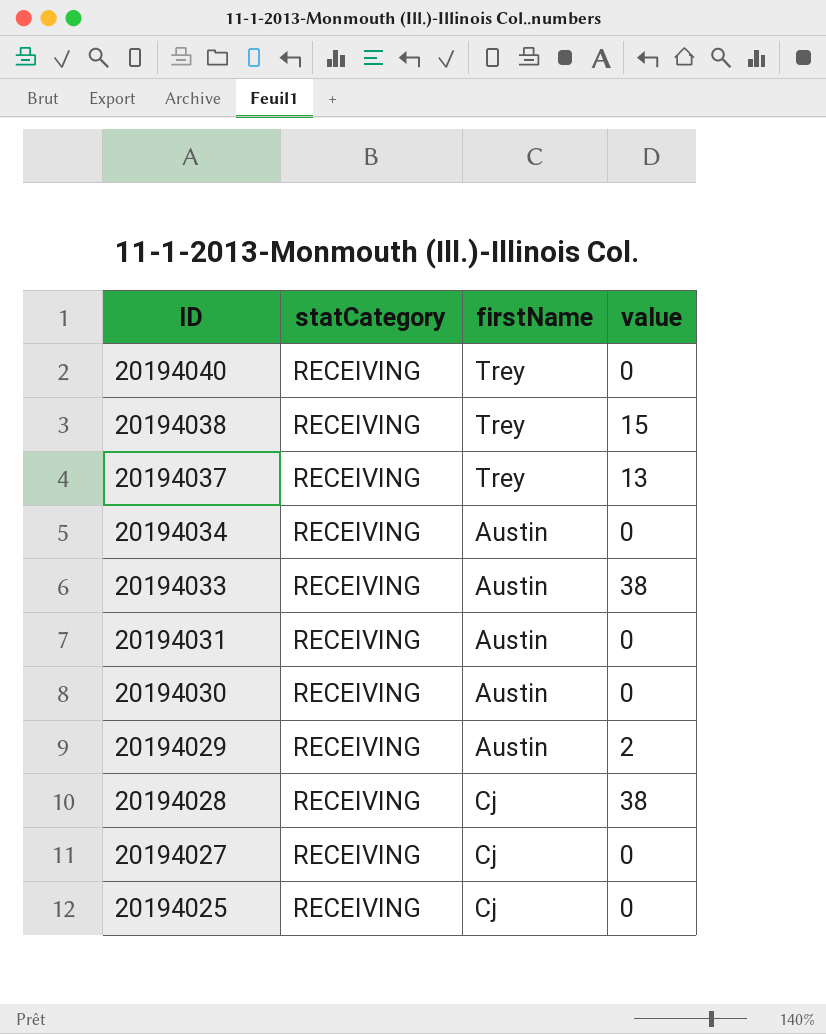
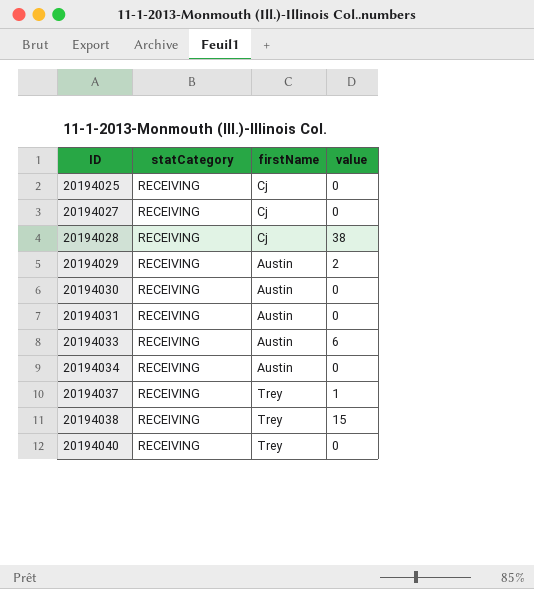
row order: ID descending -> ID ascending
20194033 | value: 38 -> 6
20194037 | value: 13 -> 1

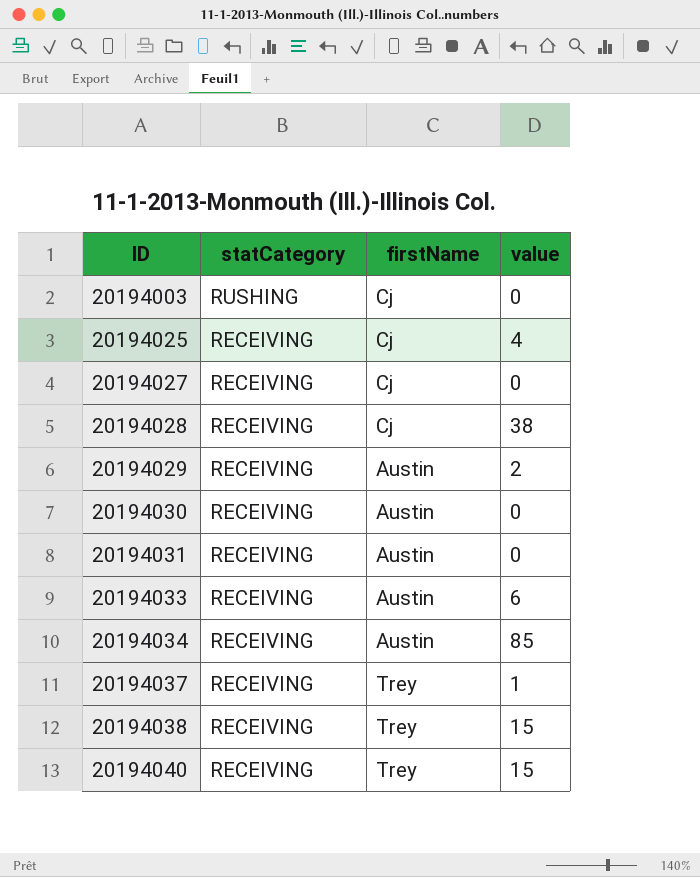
row 20194003: none -> RUSHING | Cj | 0
20194025 | value: 0 -> 4
20194034 | value: 0 -> 85
20194040 | value: 0 -> 15

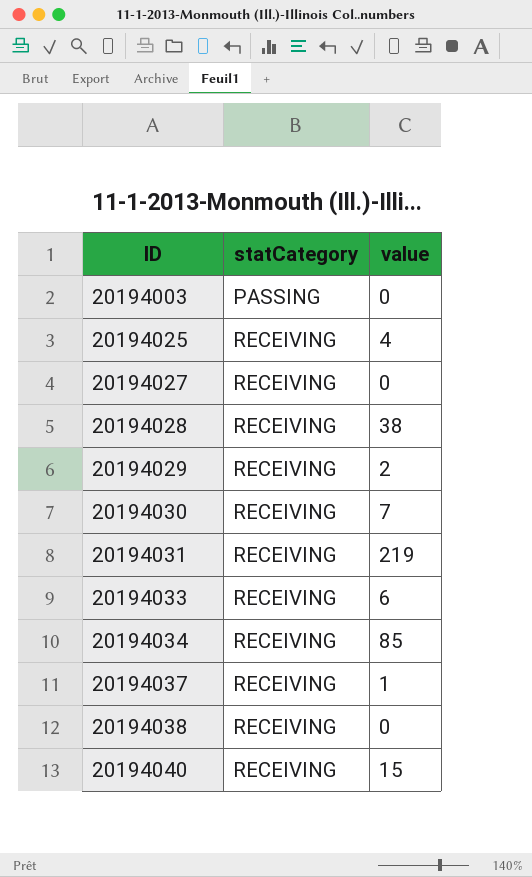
column firstName | position: 3 -> none
20194003 | statCategory: RUSHING -> PASSING
20194030 | value: 0 -> 7
20194031 | value: 0 -> 219
20194038 | value: 15 -> 0

